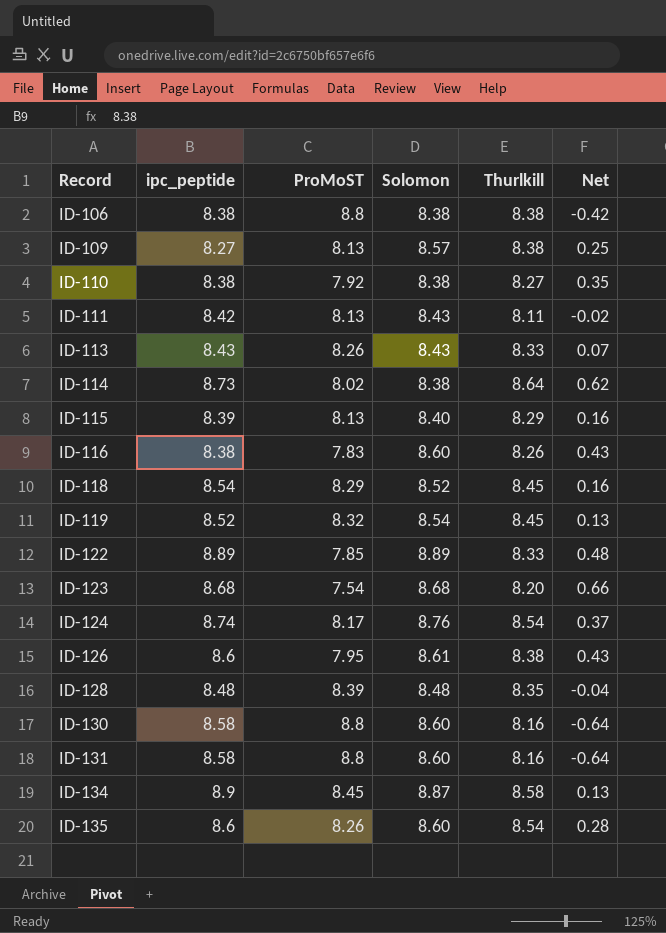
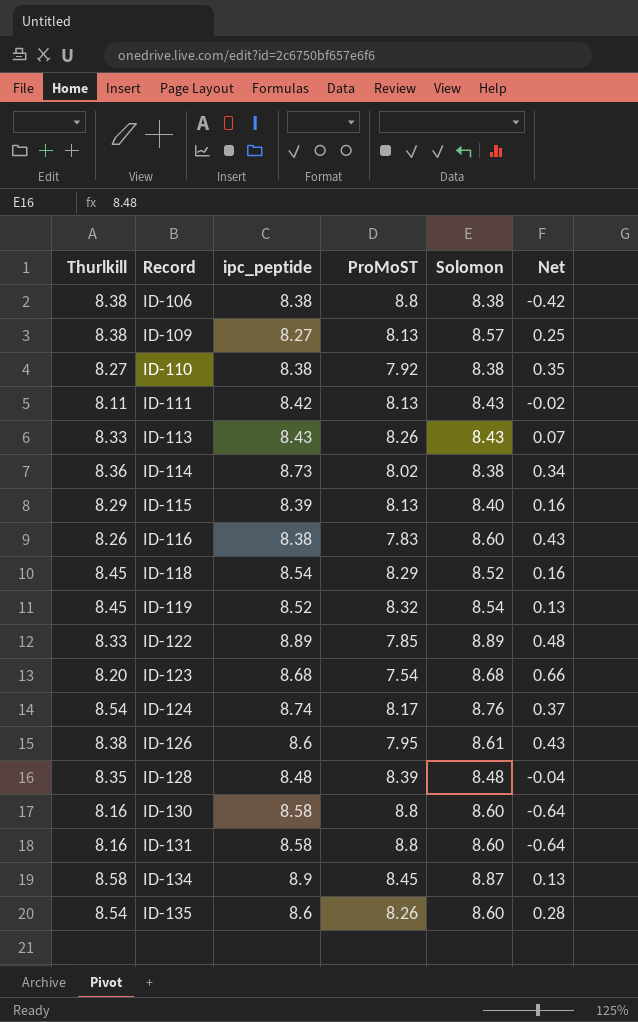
column Thurlkill | position: 5 -> 1
ID-114 | Thurlkill: 8.64 -> 8.36
ID-114 | Net: 0.62 -> 0.34

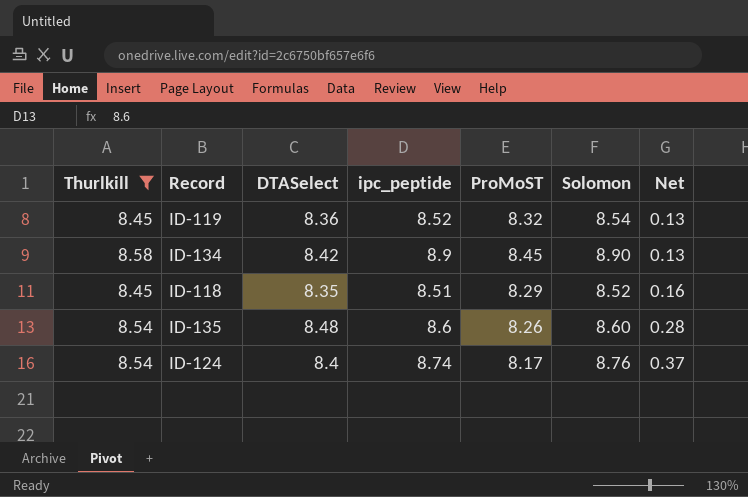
filter: none -> Thurlkill >= 8.45
row order: Record ascending -> Net ascending
column DTASelect | position: none -> 3
ID-134 | Solomon: 8.87 -> 8.90
ID-118 | ipc_peptide: 8.54 -> 8.51

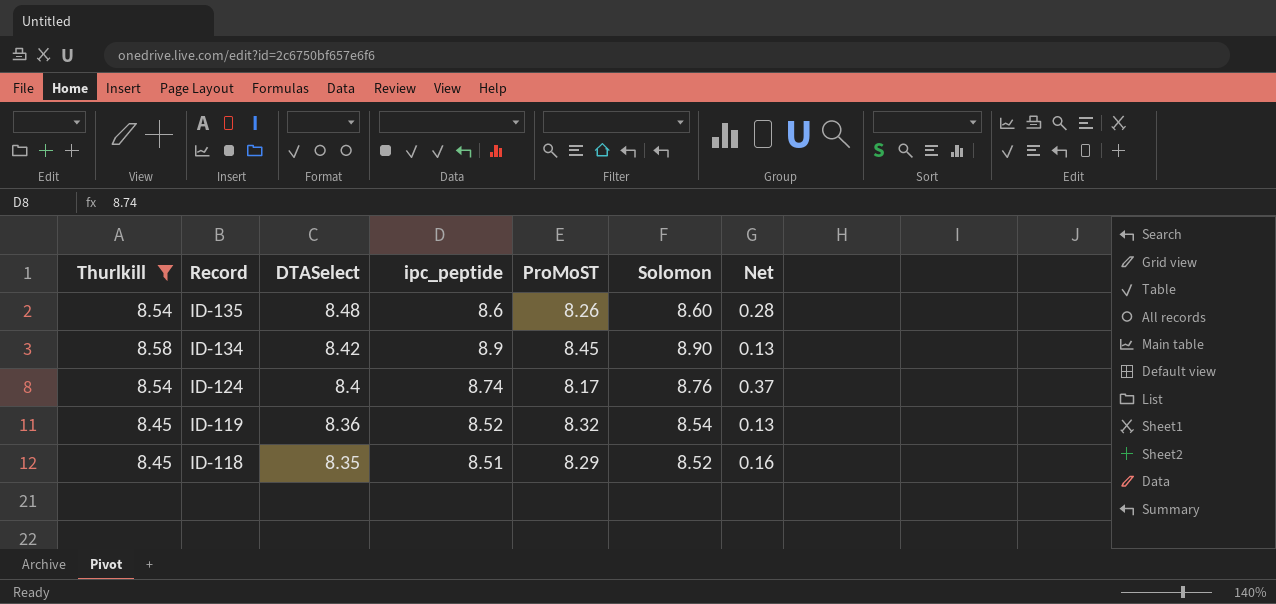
row order: Net ascending -> Record descending

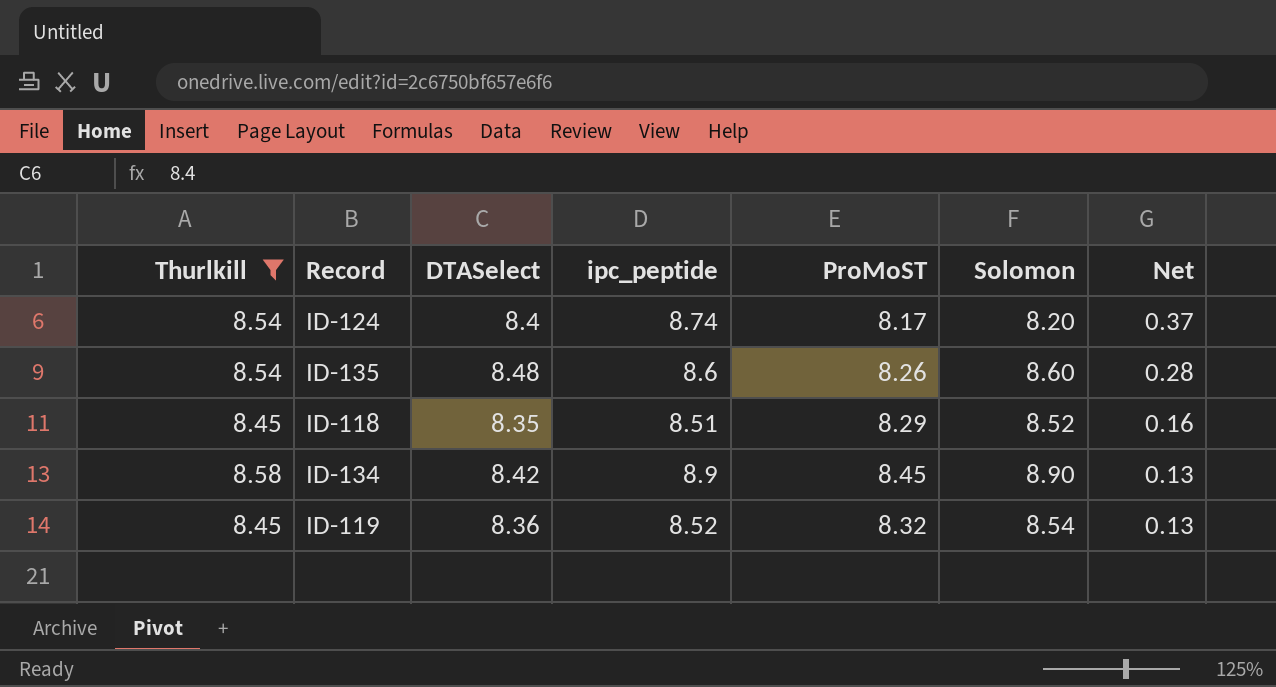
row order: Record descending -> Net descending
ID-124 | Solomon: 8.76 -> 8.20

